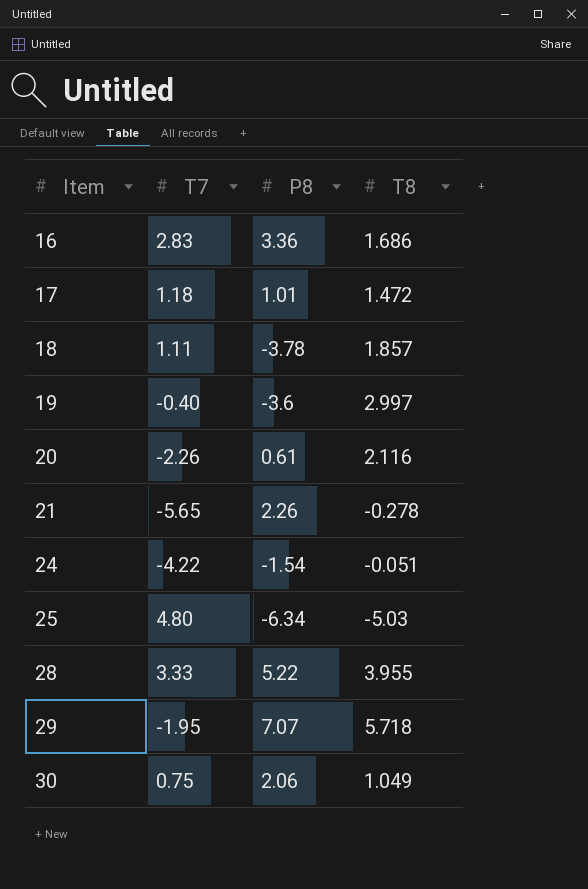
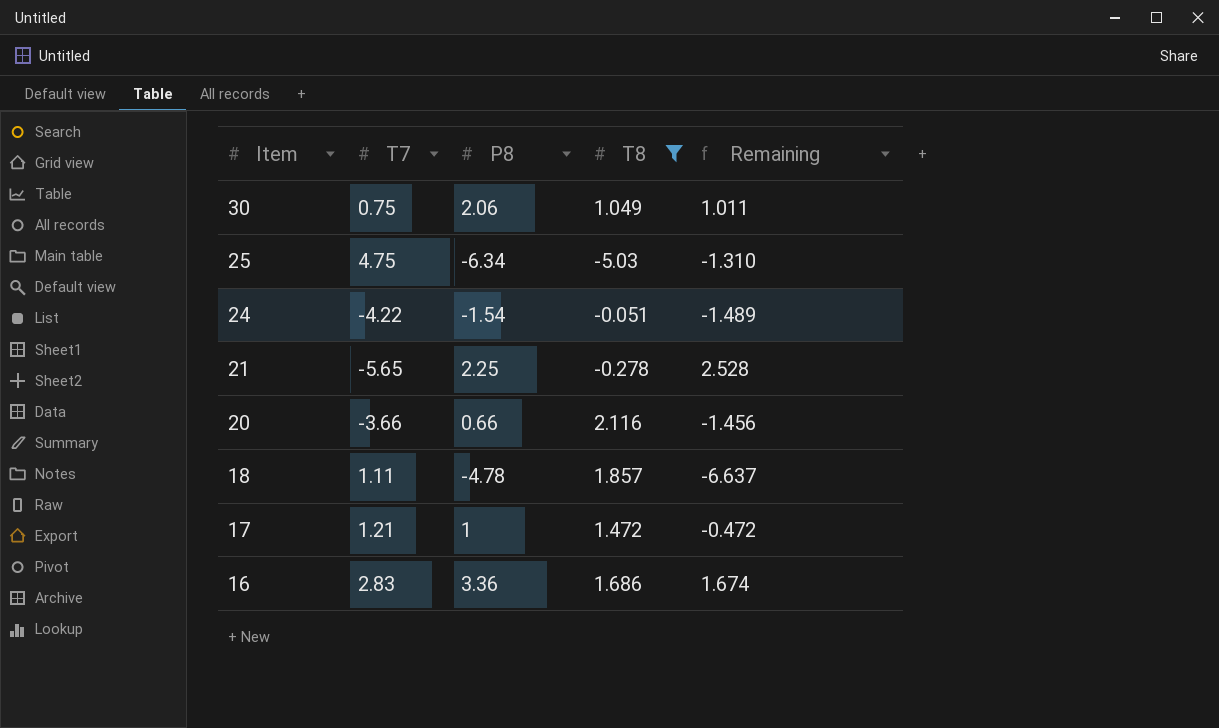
filter: none -> T8 <= 2.116
row order: Item ascending -> Item descending
column Remaining | formula: none -> [P8] - [T8]
25 | T7: 4.80 -> 4.75
21 | P8: 2.26 -> 2.25
20 | T7: -2.26 -> -3.66
20 | P8: 0.61 -> 0.66
18 | P8: -3.78 -> -4.78
17 | T7: 1.18 -> 1.21
17 | P8: 1.01 -> 1

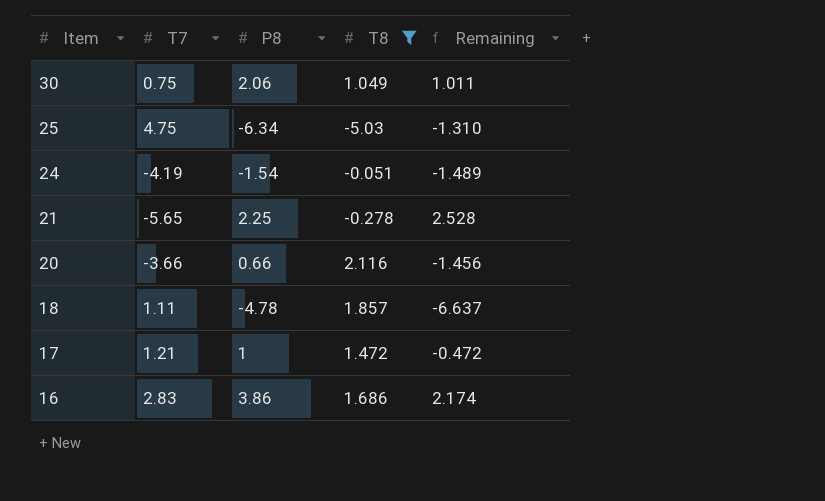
24 | T7: -4.22 -> -4.19
16 | P8: 3.36 -> 3.86
16 | Remaining: 1.674 -> 2.174

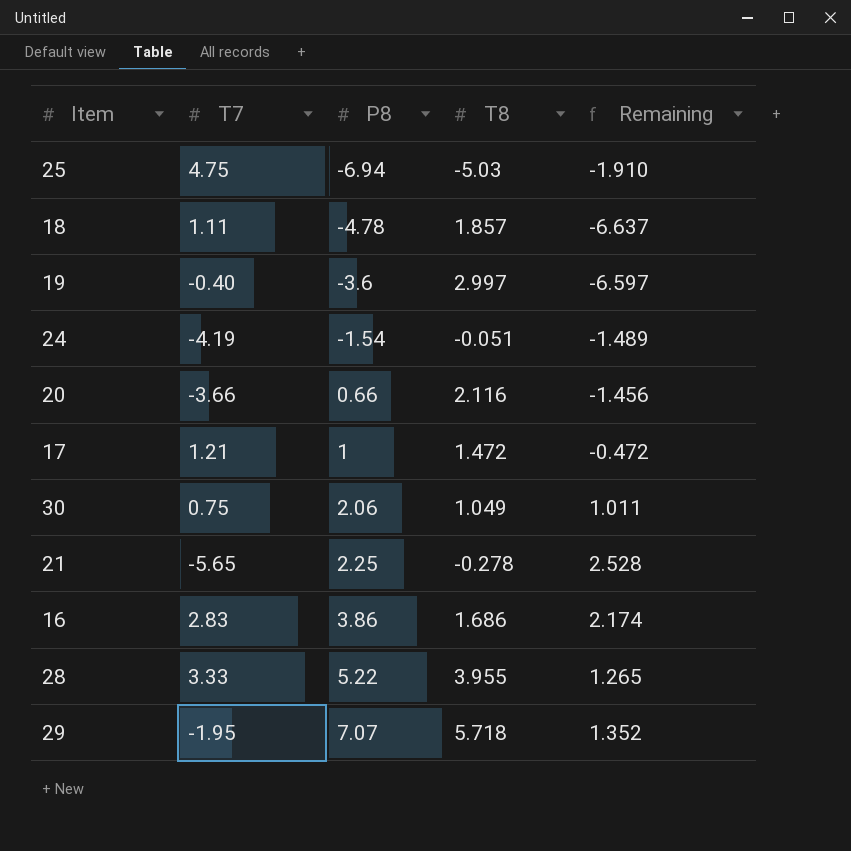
filter: T8 <= 2.116 -> none
row order: Item descending -> P8 ascending
25 | P8: -6.34 -> -6.94
25 | Remaining: -1.310 -> -1.910

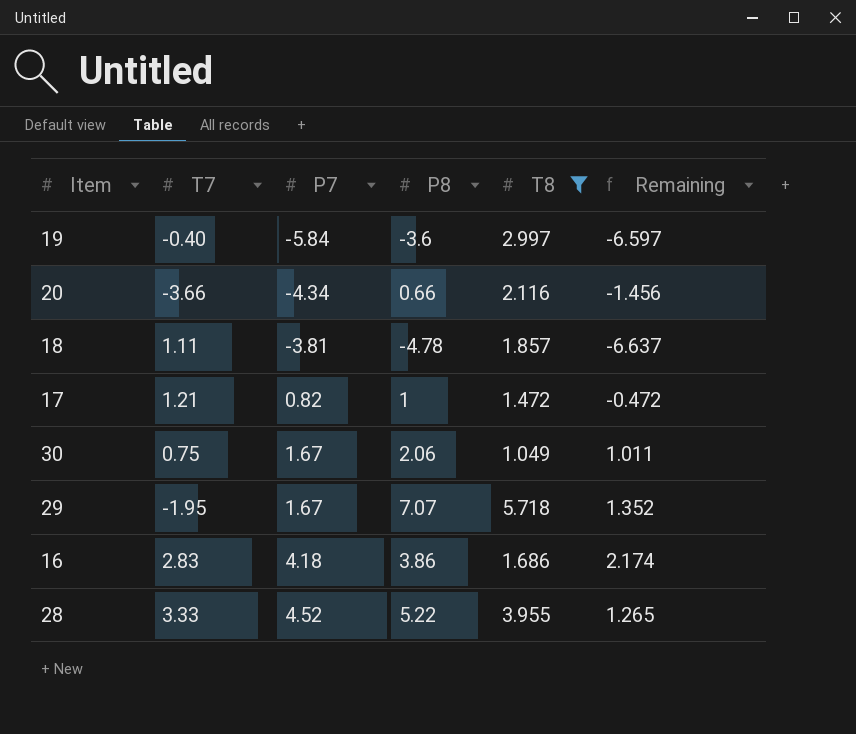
filter: none -> T8 >= 1.049
row order: P8 ascending -> P7 ascending
column P7 | position: none -> 3

